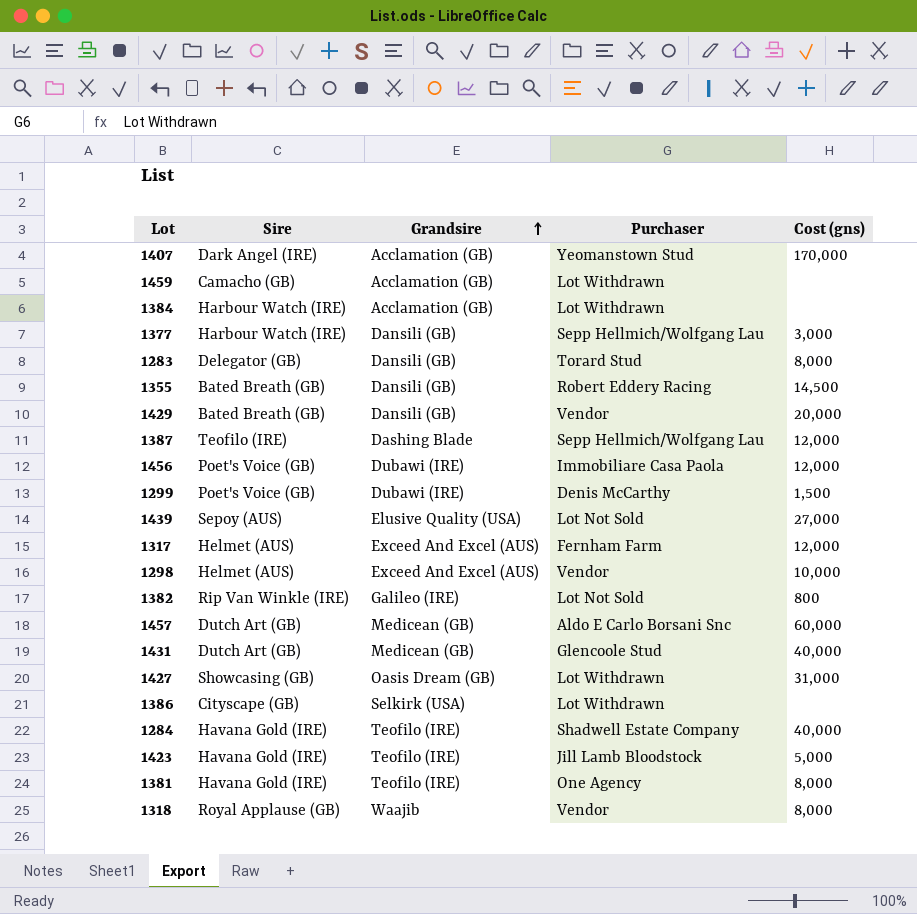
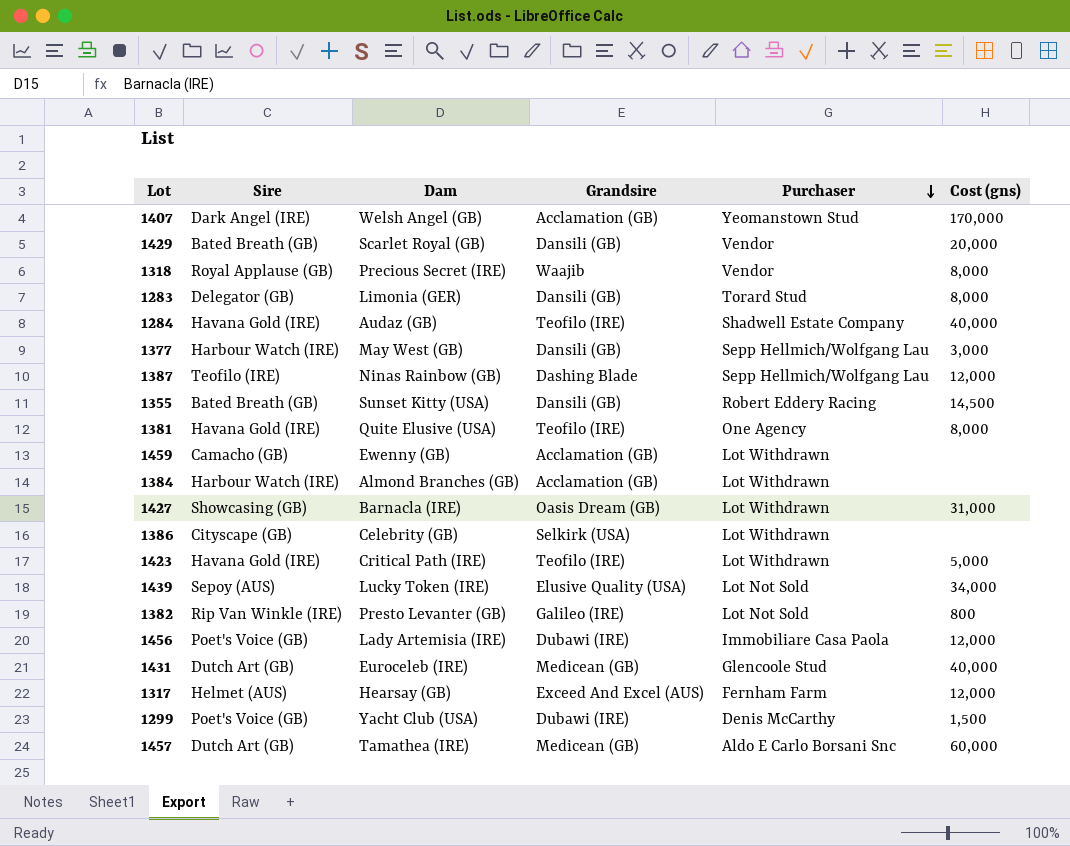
row order: Grandsire ascending -> Purchaser descending
column Dam | position: none -> 3
row 1298: Helmet (AUS) | Exceed And Excel (AUS) | Vendor | 10,000 -> none
1423 | Purchaser: Jill Lamb Bloodstock -> Lot Withdrawn
1439 | Cost (gns): 27,000 -> 34,000

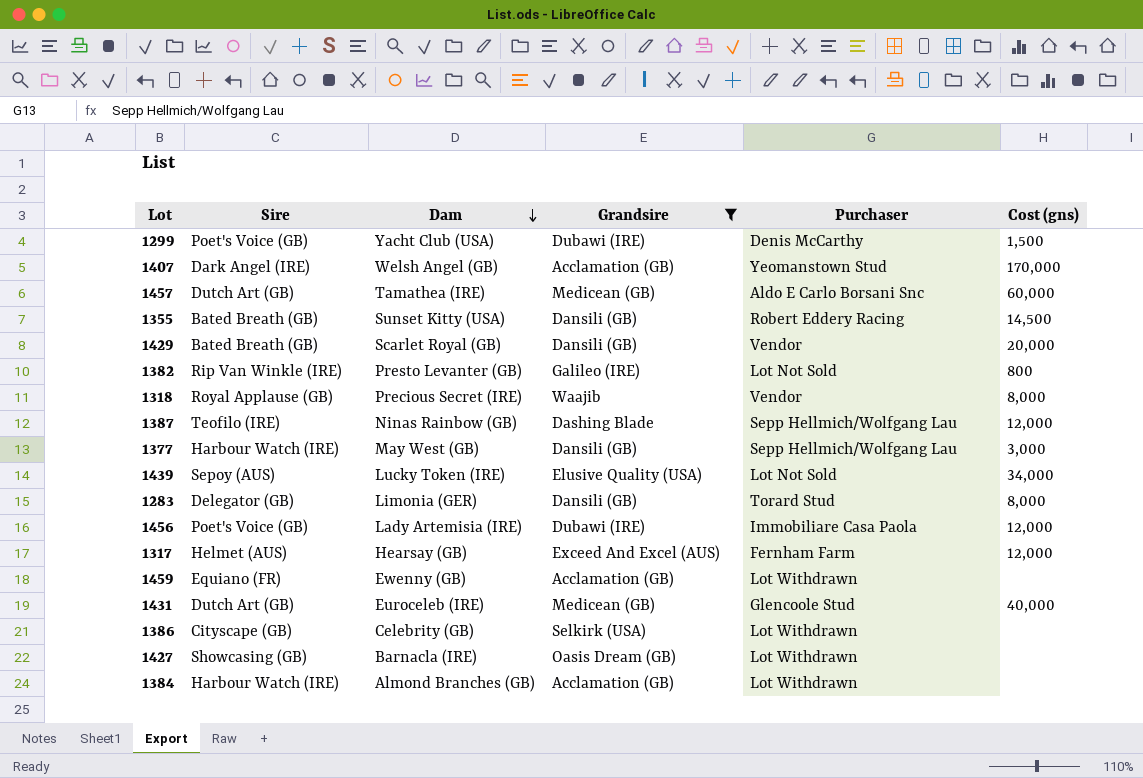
filter: none -> Grandsire != Teofilo (IRE)
row order: Purchaser descending -> Dam descending
1459 | Sire: Camacho (GB) -> Equiano (FR)
1427 | Cost (gns): 31,000 -> none

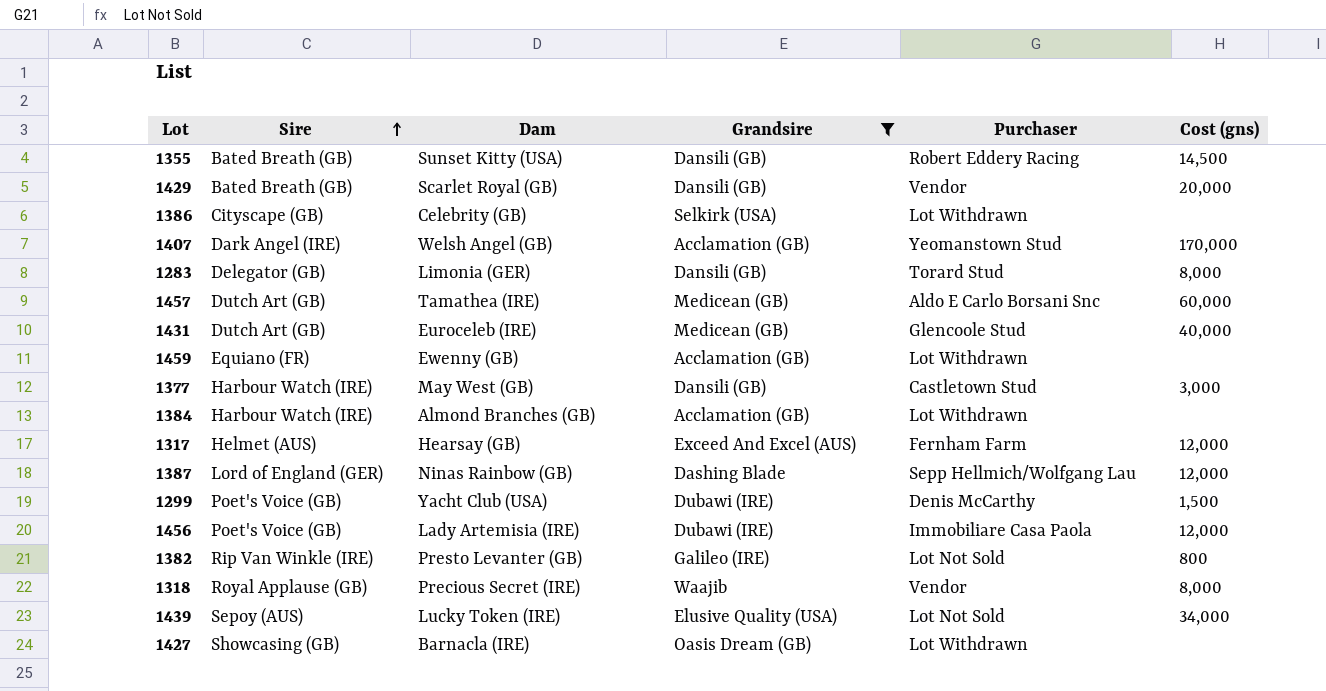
row order: Dam descending -> Sire ascending
1377 | Purchaser: Sepp Hellmich/Wolfgang Lau -> Castletown Stud
1387 | Sire: Teofilo (IRE) -> Lord of England (GER)

